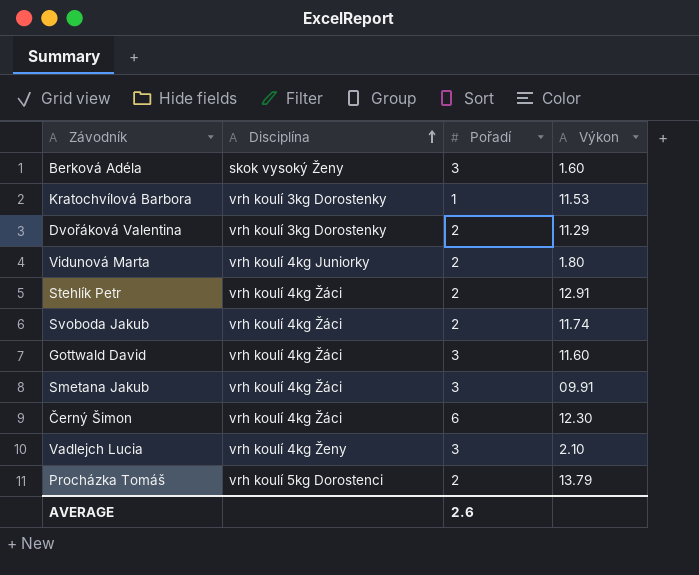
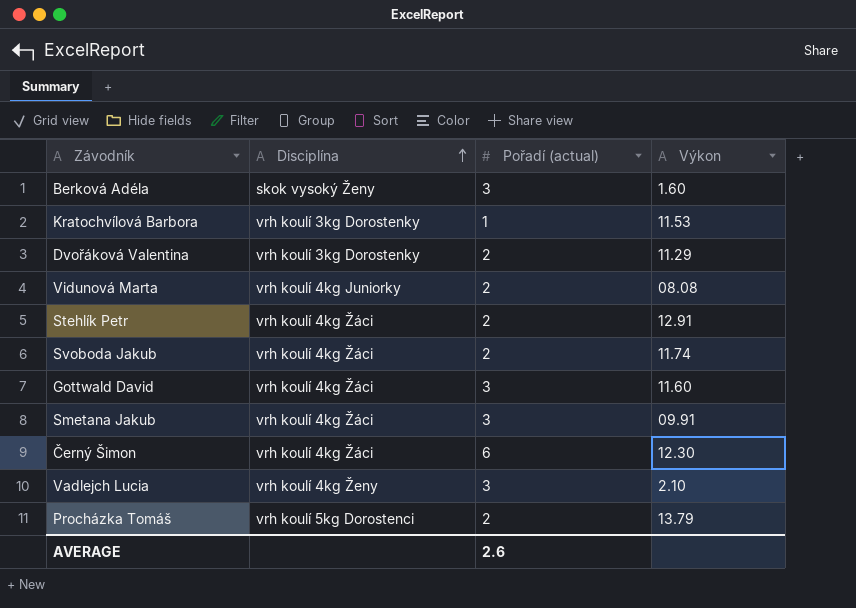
column name: Pořadí -> Pořadí (actual)
Vidunová Marta | Výkon: 1.80 -> 08.08

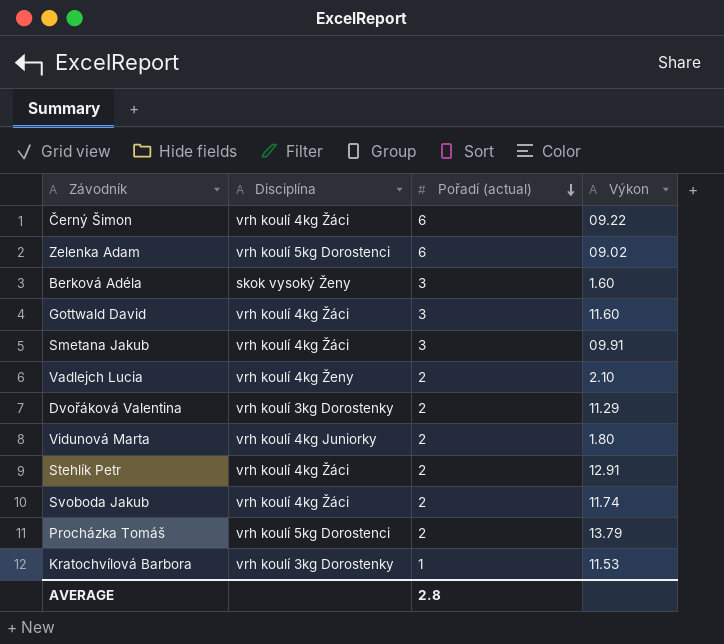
row order: Disciplína ascending -> Pořadí (actual) descending
Černý Šimon | Výkon: 12.30 -> 09.22
row Zelenka Adam: none -> vrh koulí 5kg Dorostenci | 6 | 09.02
Vadlejch Lucia | Pořadí (actual): 3 -> 2
Vidunová Marta | Výkon: 08.08 -> 1.80
AVERAGE | Pořadí (actual): 2.6 -> 2.8

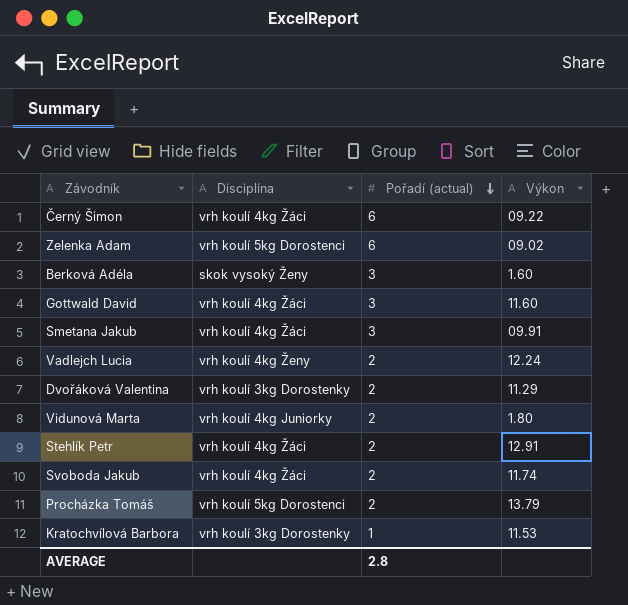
Vadlejch Lucia | Výkon: 2.10 -> 12.24

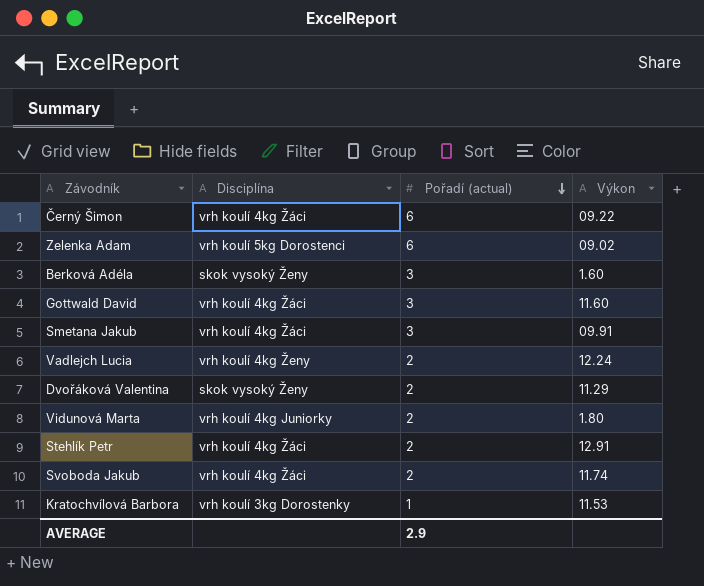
row Procházka Tomáš: vrh koulí 5kg Dorostenci | 2 | 13.79 -> none
Dvořáková Valentina | Disciplína: vrh koulí 3kg Dorostenky -> skok vysoký Ženy
AVERAGE | Pořadí (actual): 2.8 -> 2.9

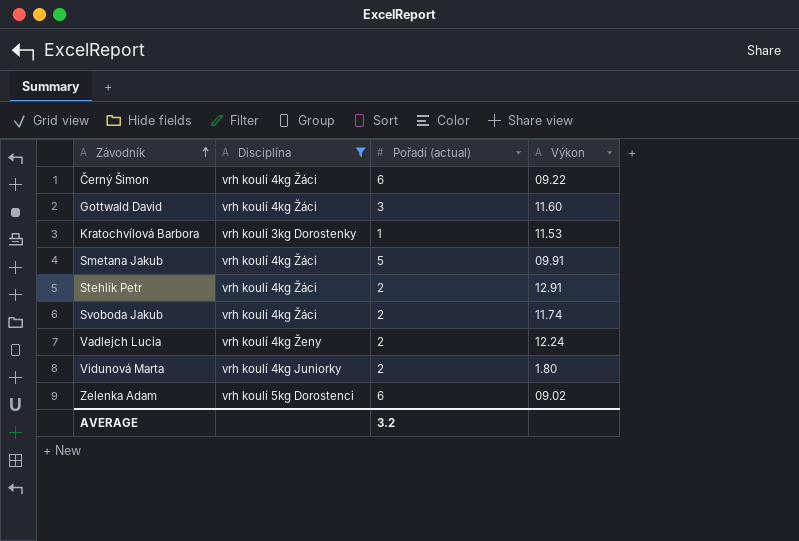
filter: none -> Disciplína != skok vysoký Ženy
row order: Pořadí (actual) descending -> Závodník ascending
Smetana Jakub | Pořadí (actual): 3 -> 5
AVERAGE | Pořadí (actual): 2.9 -> 3.2

